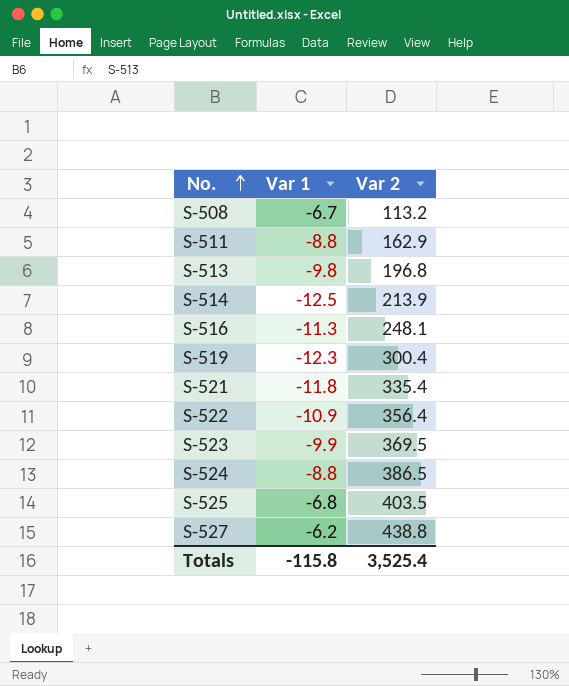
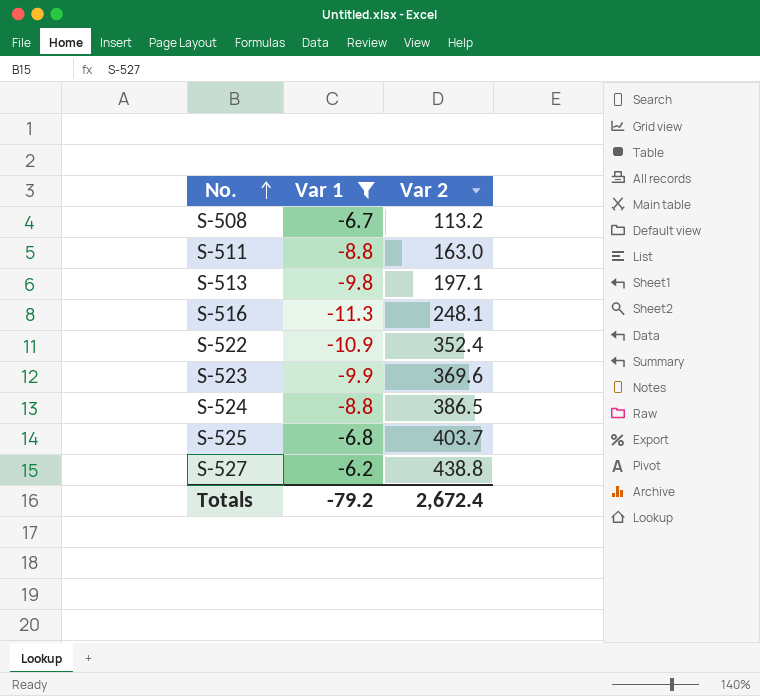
filter: none -> Var 1 >= -11.3
S-511 | Var 2: 162.9 -> 163.0
S-513 | Var 2: 196.8 -> 197.1
S-522 | Var 2: 356.4 -> 352.4
S-523 | Var 2: 369.5 -> 369.6
S-525 | Var 2: 403.5 -> 403.7
Totals | Var 1: -115.8 -> -79.2
Totals | Var 2: 3,525.4 -> 2,672.4

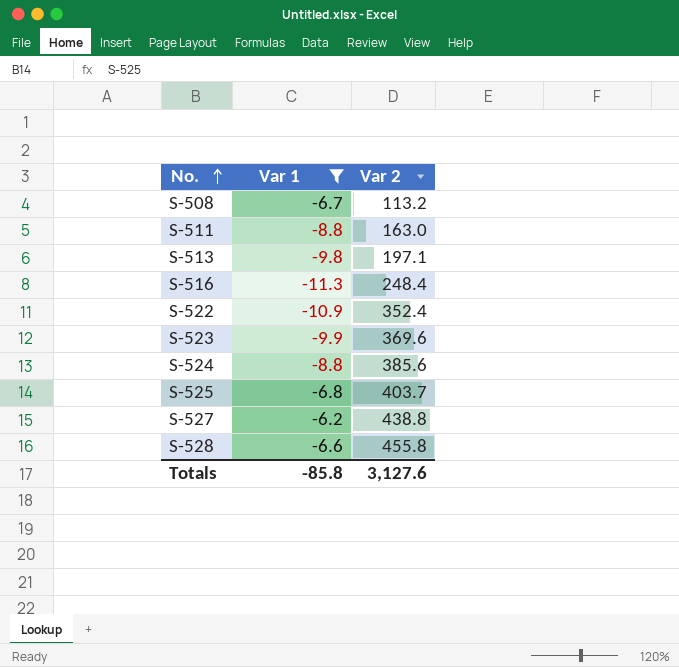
S-516 | Var 2: 248.1 -> 248.4
S-524 | Var 2: 386.5 -> 385.6
row S-528: none -> -6.6 | 455.8
Totals | Var 1: -79.2 -> -85.8
Totals | Var 2: 2,672.4 -> 3,127.6

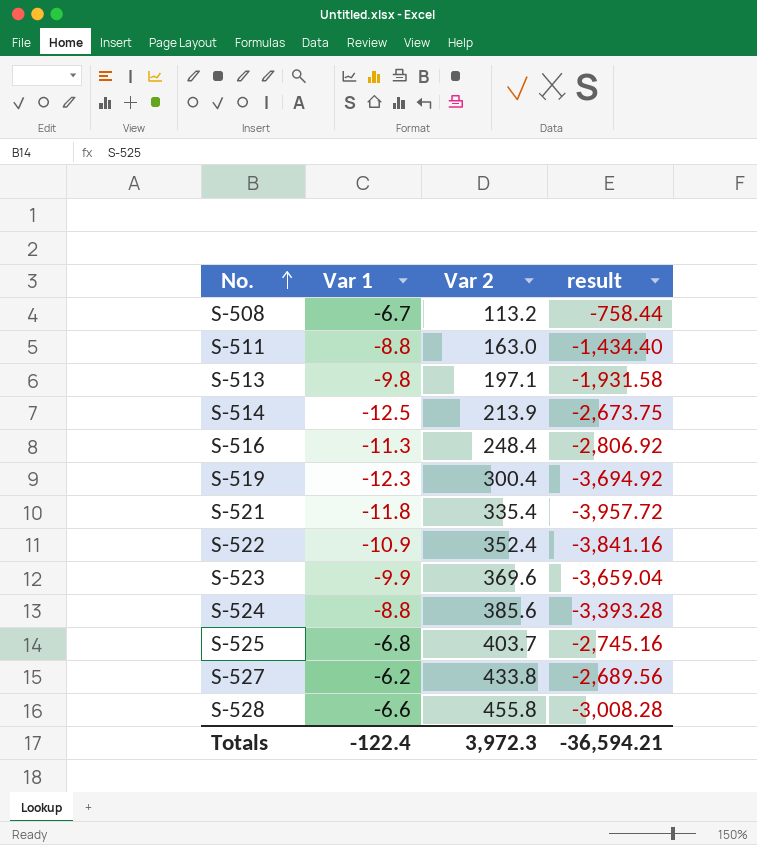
filter: Var 1 >= -11.3 -> none
column result | formula: none -> [Var 1] * [Var 2]
S-527 | Var 2: 438.8 -> 433.8
Totals | Var 1: -85.8 -> -122.4
Totals | Var 2: 3,127.6 -> 3,972.3

